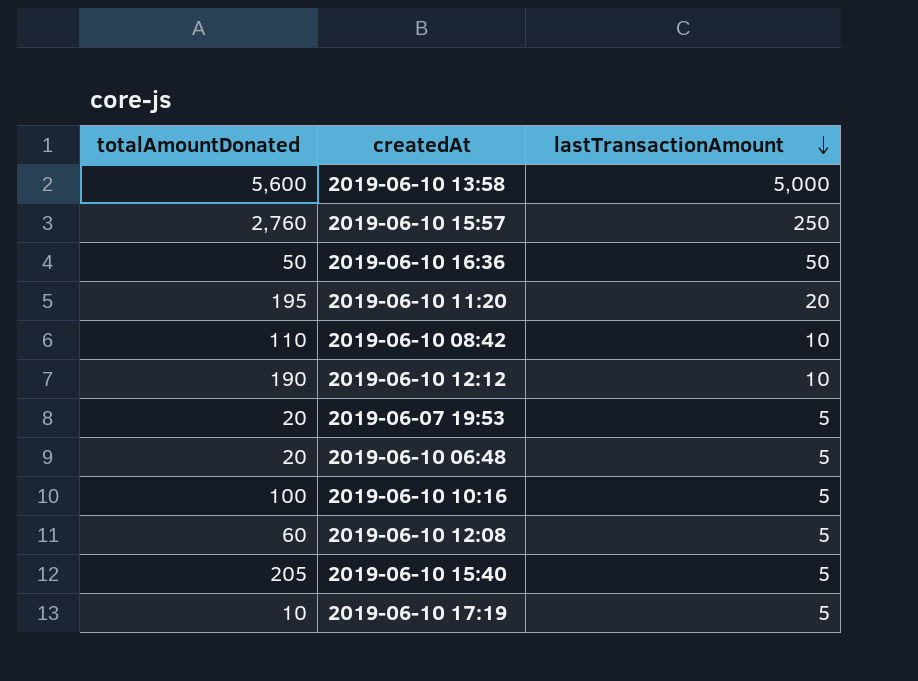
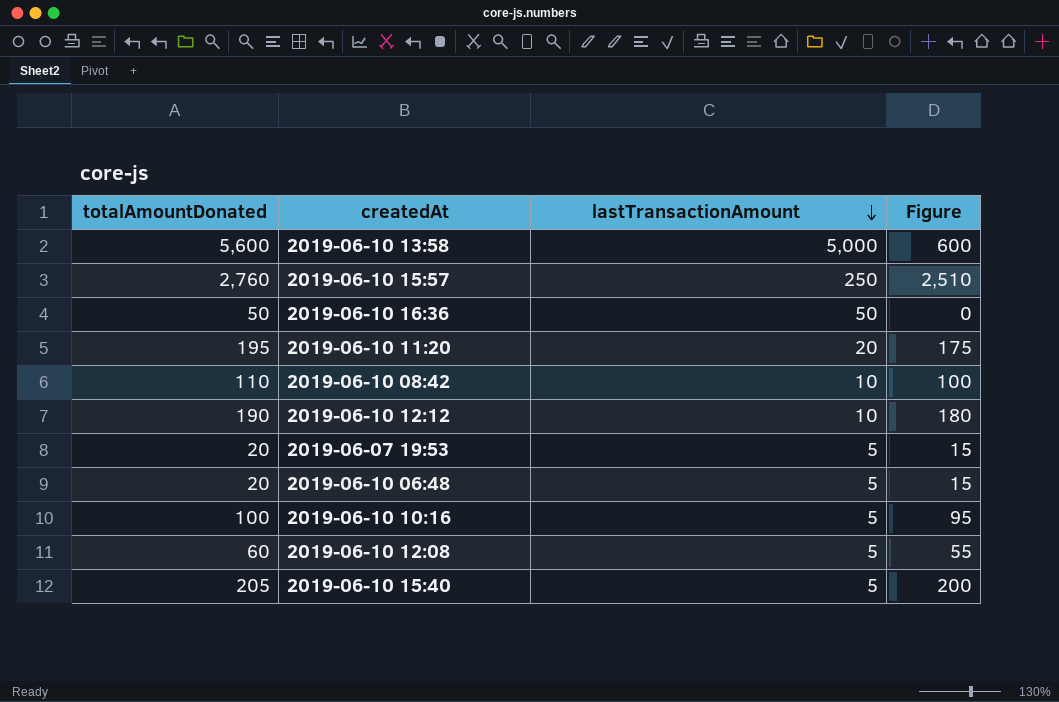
column Figure | formula: none -> [totalAmountDonated] - [lastTransactionAmount]
row 2019-06-10 17:19: 10 | 5 -> none

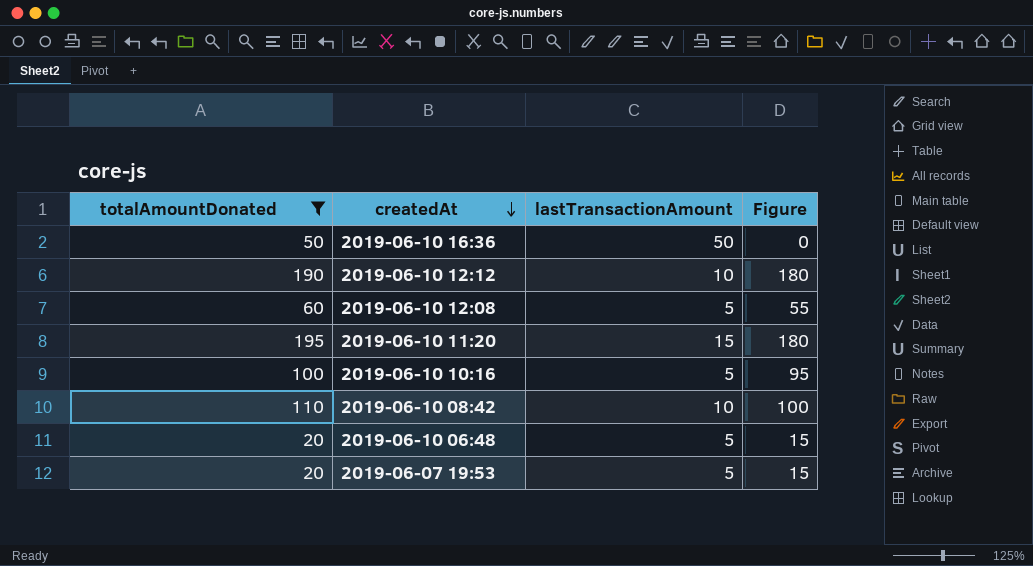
filter: none -> totalAmountDonated <= 195
row order: lastTransactionAmount descending -> createdAt descending
2019-06-10 11:20 | lastTransactionAmount: 20 -> 15
2019-06-10 11:20 | Figure: 175 -> 180

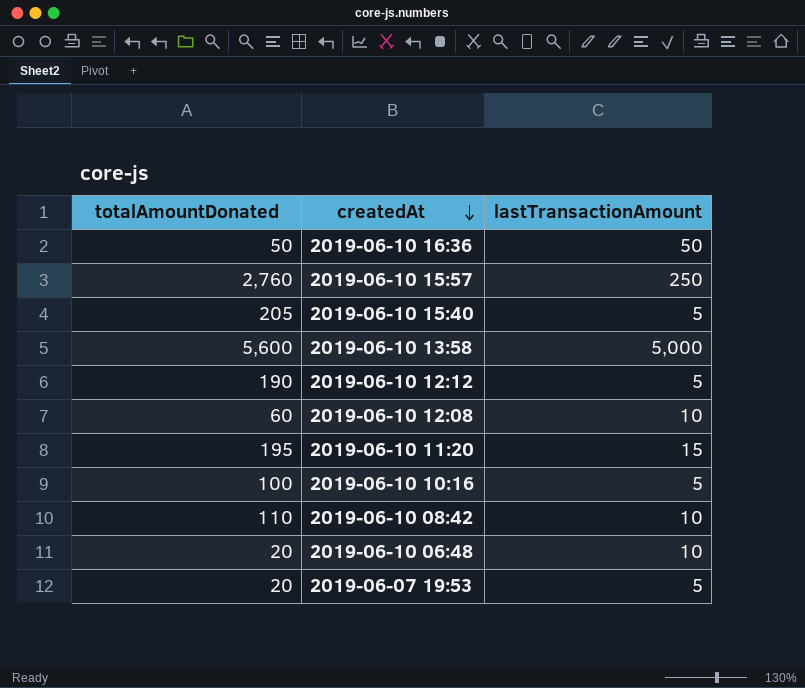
filter: totalAmountDonated <= 195 -> none
column Figure | formula: [totalAmountDonated] - [lastTransactionAmount] -> none
2019-06-10 12:12 | lastTransactionAmount: 10 -> 5
2019-06-10 12:08 | lastTransactionAmount: 5 -> 10
2019-06-10 06:48 | lastTransactionAmount: 5 -> 10

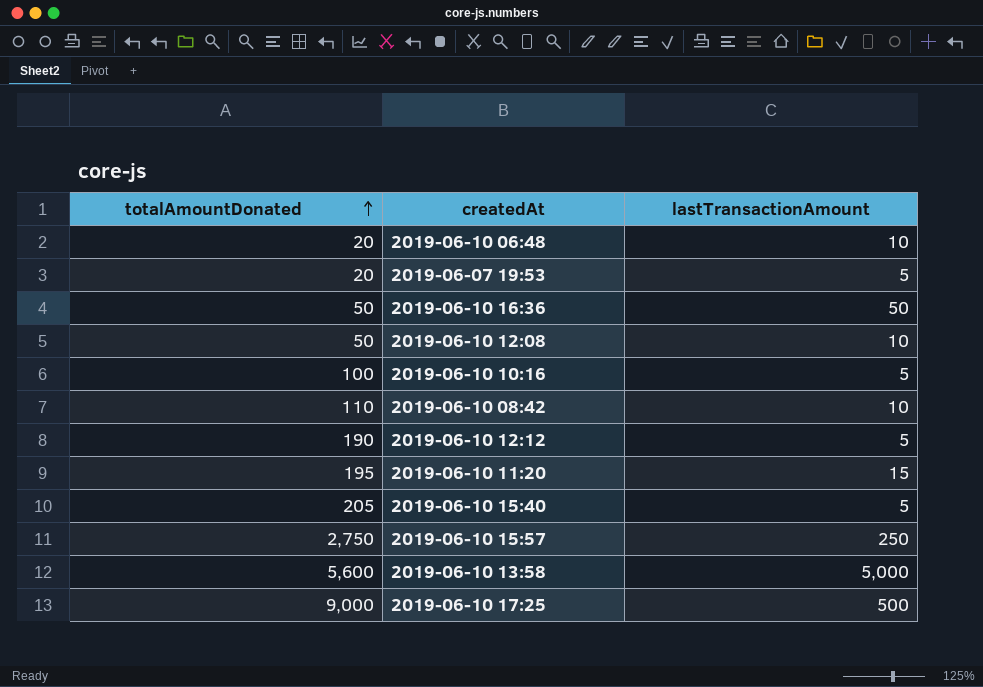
row order: createdAt descending -> totalAmountDonated ascending
2019-06-10 12:08 | totalAmountDonated: 60 -> 50
2019-06-10 15:57 | totalAmountDonated: 2,760 -> 2,750
row 2019-06-10 17:25: none -> 9,000 | 500

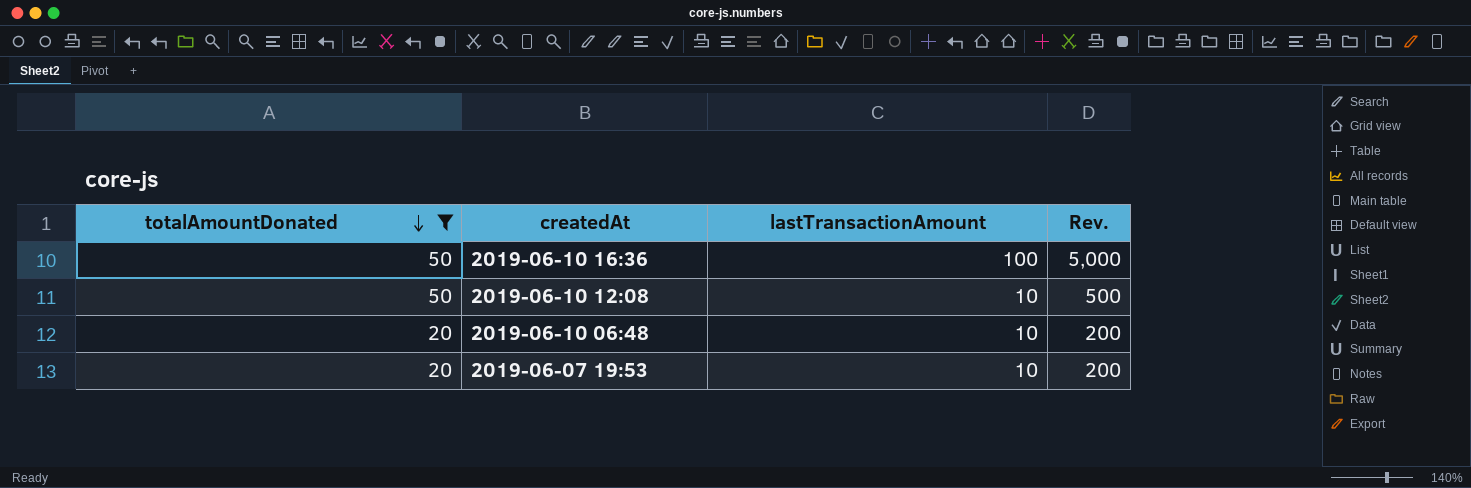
filter: none -> totalAmountDonated <= 50
row order: totalAmountDonated ascending -> totalAmountDonated descending
column Rev. | formula: none -> [totalAmountDonated] * [lastTransactionAmount]
2019-06-10 16:36 | lastTransactionAmount: 50 -> 100
2019-06-07 19:53 | lastTransactionAmount: 5 -> 10

